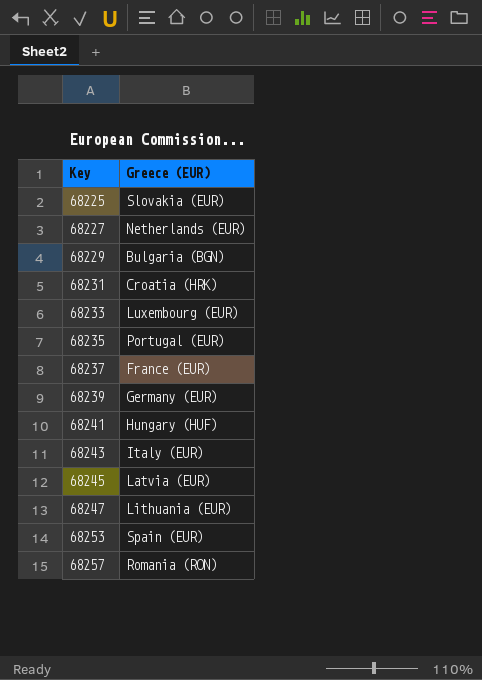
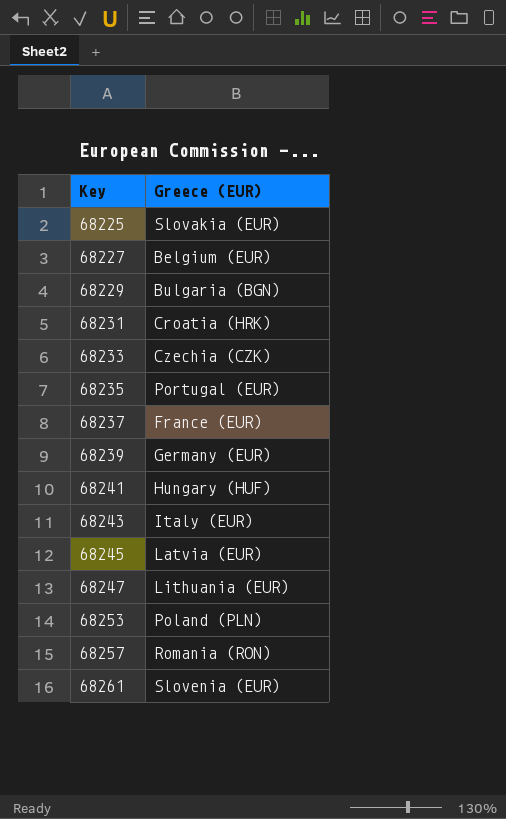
68227 | Greece (EUR): Netherlands (EUR) -> Belgium (EUR)
68233 | Greece (EUR): Luxembourg (EUR) -> Czechia (CZK)
68253 | Greece (EUR): Spain (EUR) -> Poland (PLN)
row 68261: none -> Slovenia (EUR)

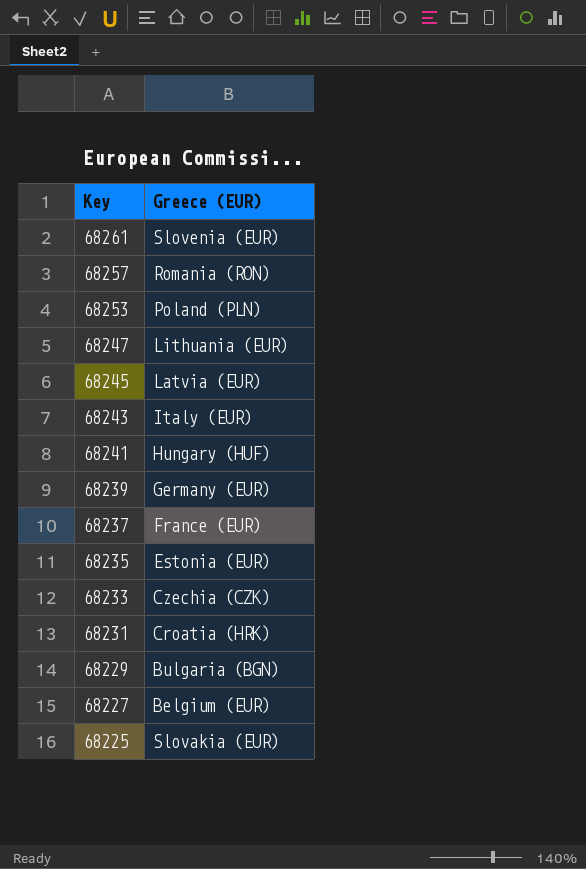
row order: Key ascending -> Key descending
68235 | Greece (EUR): Portugal (EUR) -> Estonia (EUR)

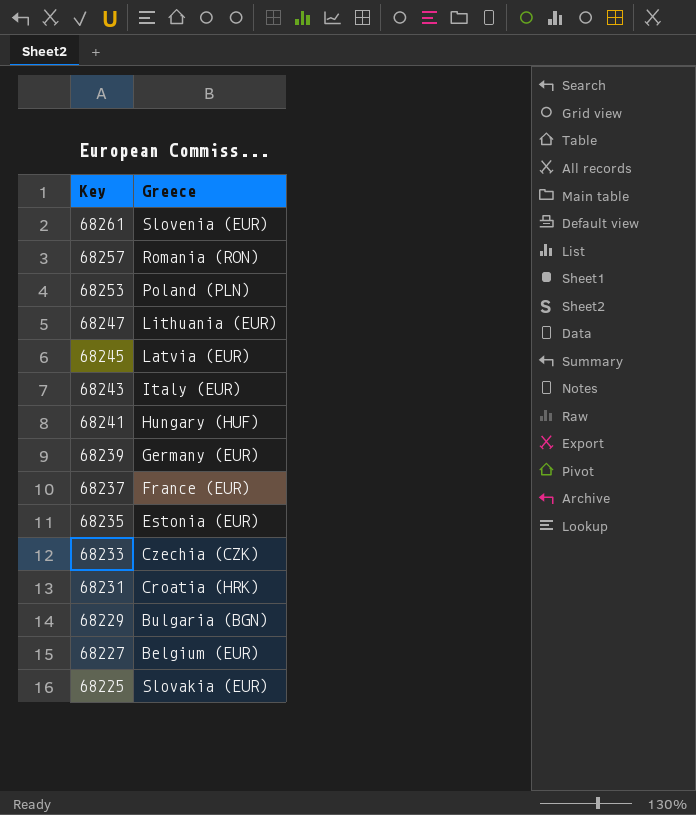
column name: Greece (EUR) -> Greece

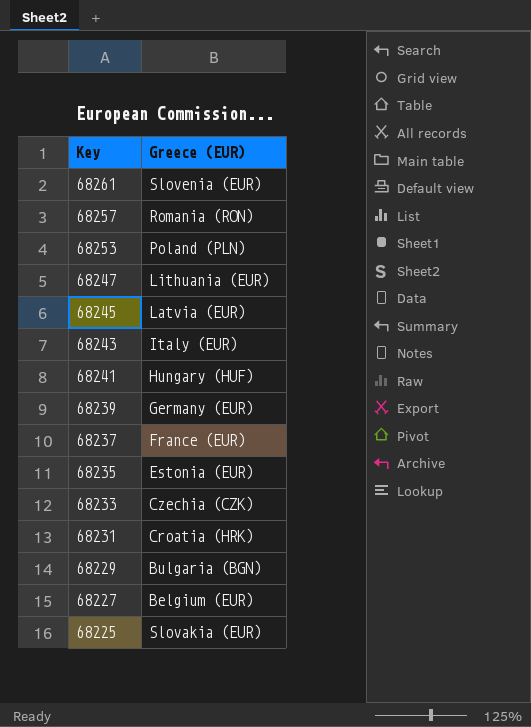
column name: Greece -> Greece (EUR)

